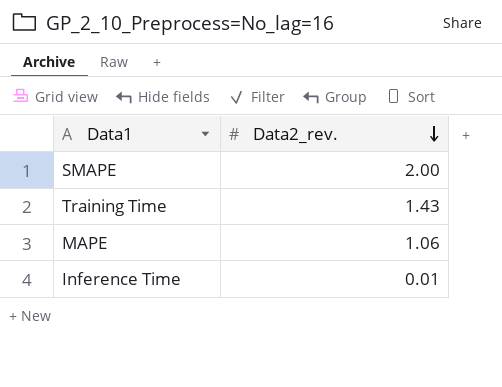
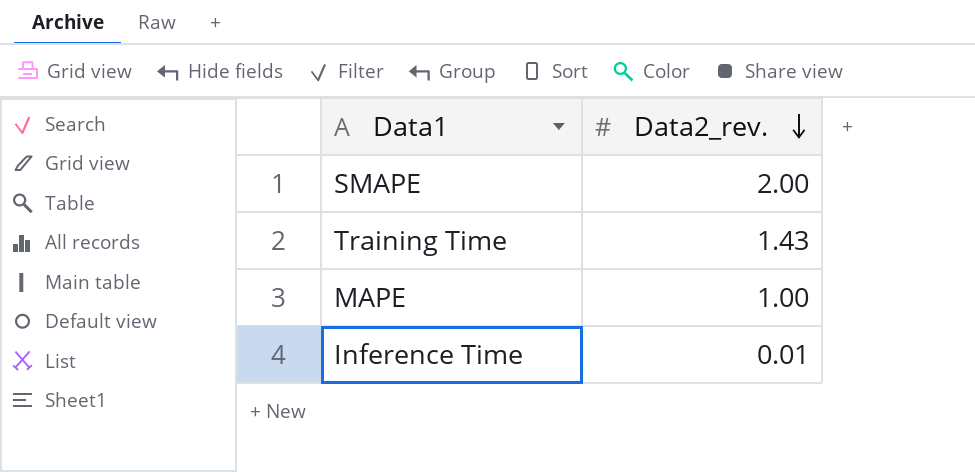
MAPE | Data2_rev.: 1.06 -> 1.00

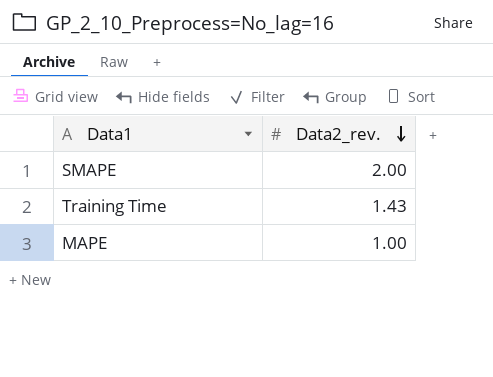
row Inference Time: 0.01 -> none

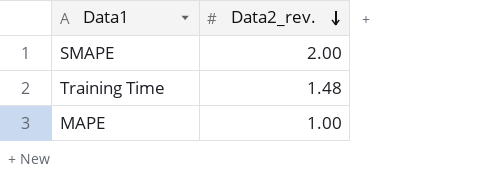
Training Time | Data2_rev.: 1.43 -> 1.48

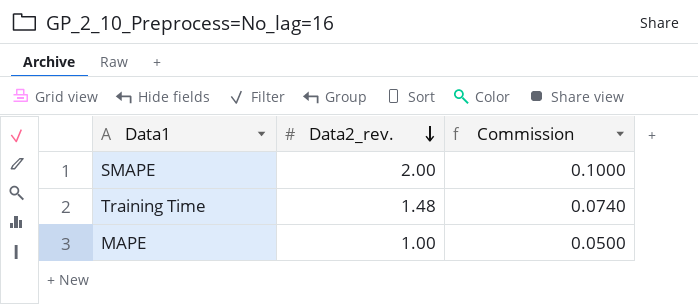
column Commission | formula: none -> [Data2_rev.] * 0.05

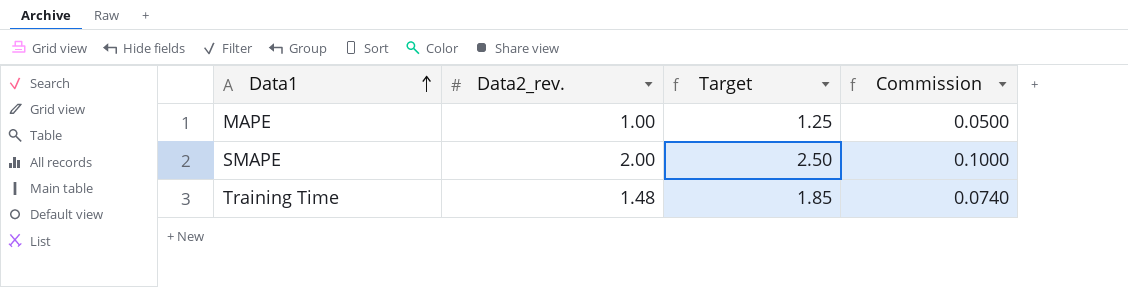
row order: Data2_rev. descending -> Data1 ascending
column Target | formula: none -> [Data2_rev.] * 1.25

